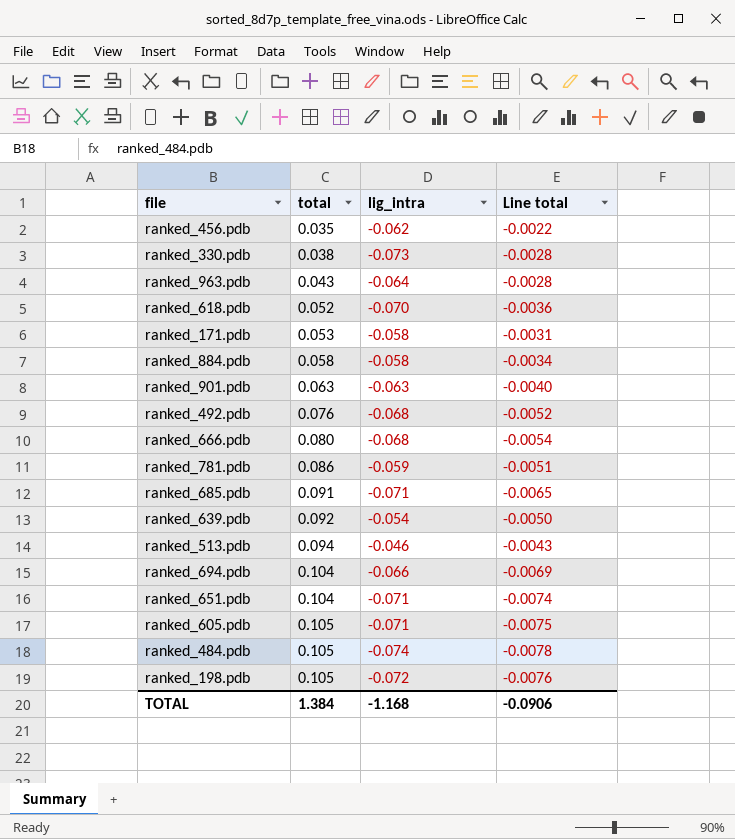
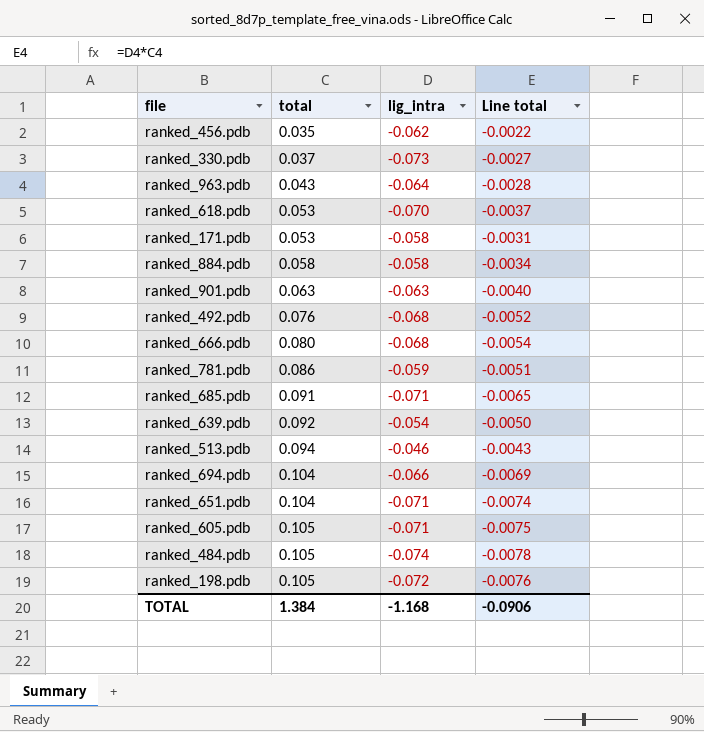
ranked_330.pdb | total: 0.038 -> 0.037
ranked_330.pdb | Line total: -0.0028 -> -0.0027
ranked_618.pdb | total: 0.052 -> 0.053
ranked_618.pdb | Line total: -0.0036 -> -0.0037

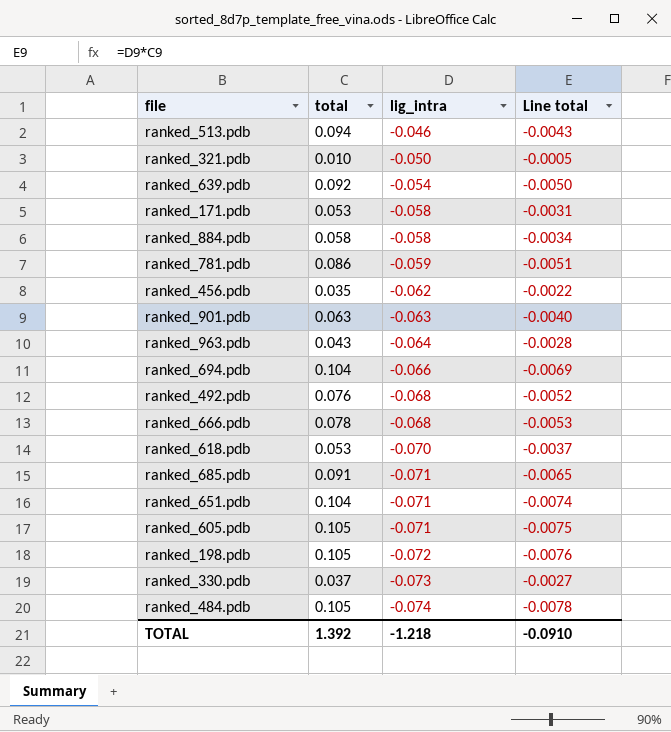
row order: total ascending -> lig_intra descending
row ranked_321.pdb: none -> 0.010 | -0.050 | -0.0005
ranked_666.pdb | total: 0.080 -> 0.078
ranked_666.pdb | Line total: -0.0054 -> -0.0053
TOTAL | total: 1.384 -> 1.392
TOTAL | lig_intra: -1.168 -> -1.218
TOTAL | Line total: -0.0906 -> -0.0910

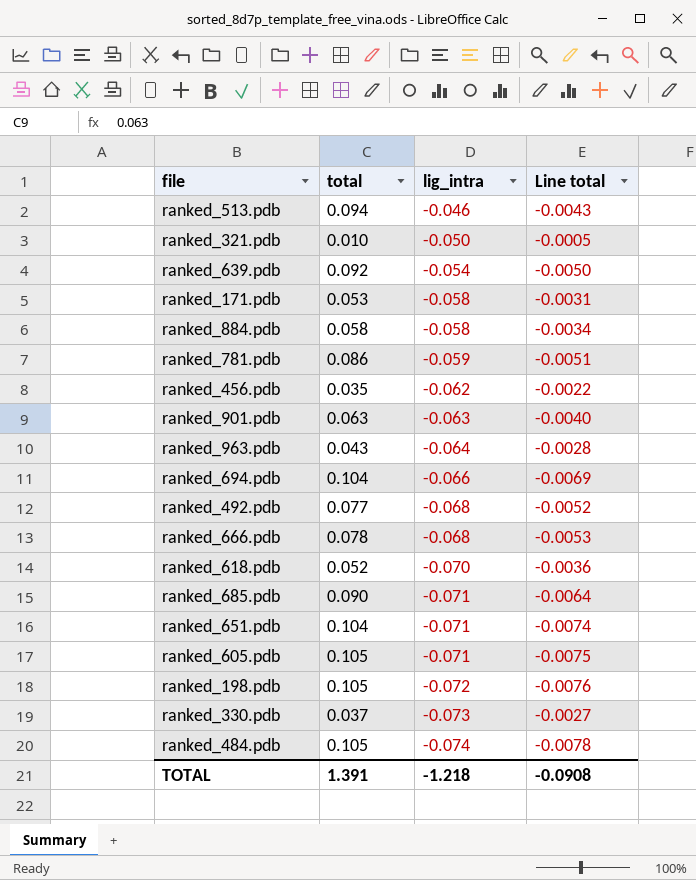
ranked_492.pdb | total: 0.076 -> 0.077
ranked_618.pdb | total: 0.053 -> 0.052
ranked_618.pdb | Line total: -0.0037 -> -0.0036
ranked_685.pdb | total: 0.091 -> 0.090
ranked_685.pdb | Line total: -0.0065 -> -0.0064
TOTAL | total: 1.392 -> 1.391
TOTAL | Line total: -0.0910 -> -0.0908

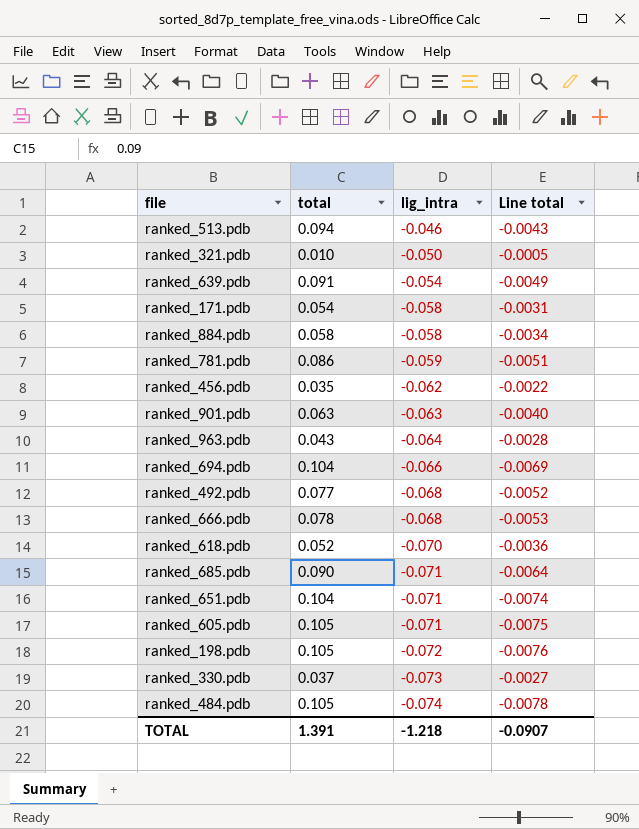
ranked_639.pdb | total: 0.092 -> 0.091
ranked_639.pdb | Line total: -0.0050 -> -0.0049
ranked_171.pdb | total: 0.053 -> 0.054
TOTAL | Line total: -0.0908 -> -0.0907

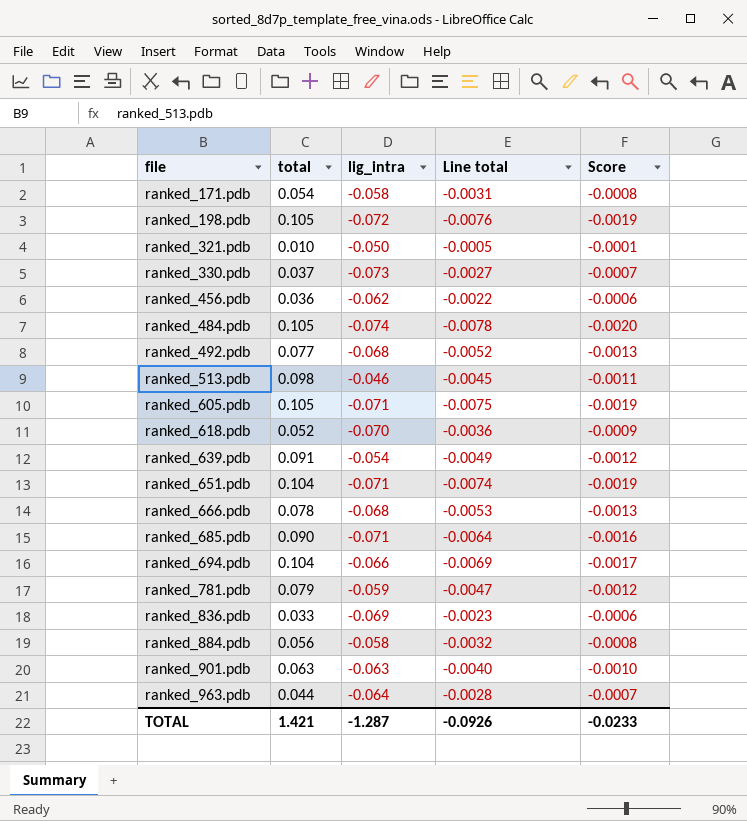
row order: lig_intra descending -> file ascending
column Score | formula: none -> [Line total] * 0.25
ranked_456.pdb | total: 0.035 -> 0.036
ranked_513.pdb | total: 0.094 -> 0.098
ranked_513.pdb | Line total: -0.0043 -> -0.0045
ranked_781.pdb | total: 0.086 -> 0.079
ranked_781.pdb | Line total: -0.0051 -> -0.0047
row ranked_836.pdb: none -> 0.033 | -0.069 | -0.0023 | -0.0006
ranked_884.pdb | total: 0.058 -> 0.056
ranked_884.pdb | Line total: -0.0034 -> -0.0032
ranked_963.pdb | total: 0.043 -> 0.044
TOTAL | total: 1.391 -> 1.421
TOTAL | lig_intra: -1.218 -> -1.287
TOTAL | Line total: -0.0907 -> -0.0926

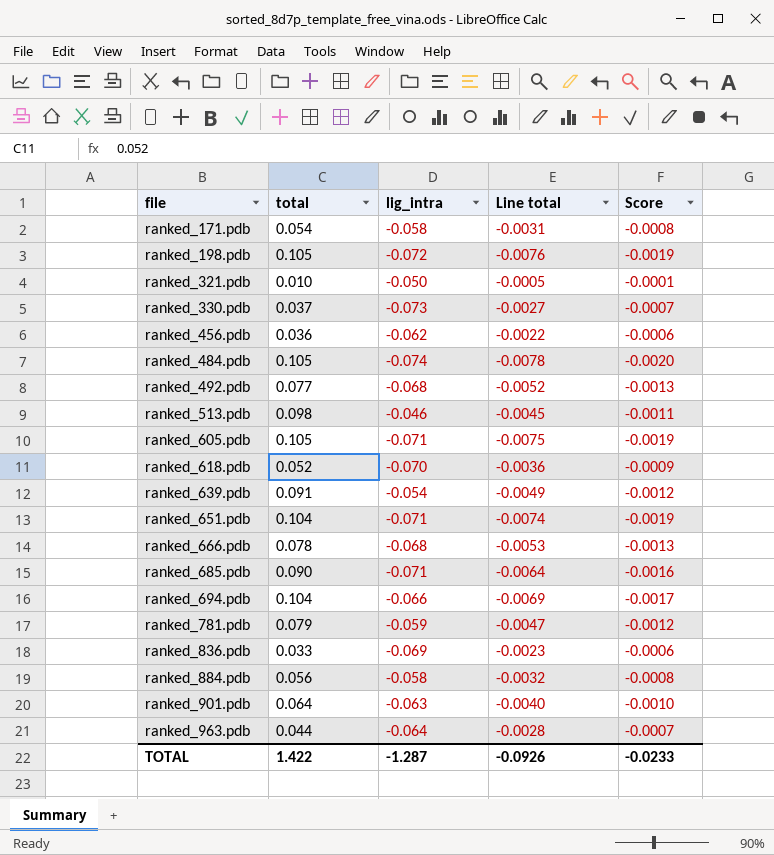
ranked_901.pdb | total: 0.063 -> 0.064
TOTAL | total: 1.421 -> 1.422

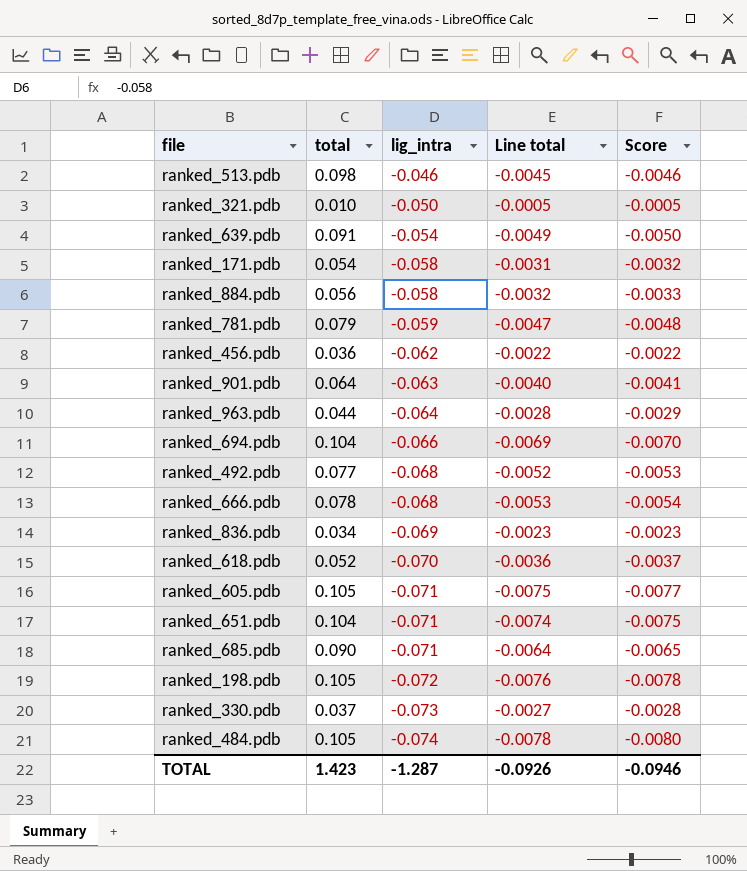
row order: file ascending -> lig_intra descending
column Score | formula: [Line total] * 0.25 -> [Line total] * 1.02
ranked_836.pdb | total: 0.033 -> 0.034
TOTAL | total: 1.422 -> 1.423
TOTAL | Score: -0.0233 -> -0.0946

